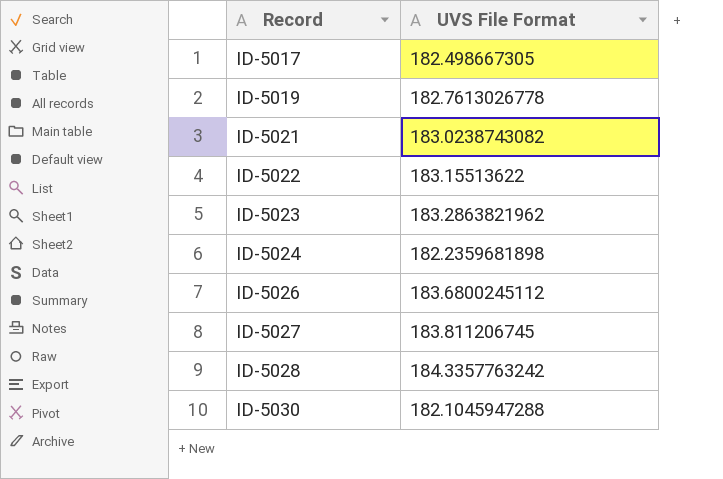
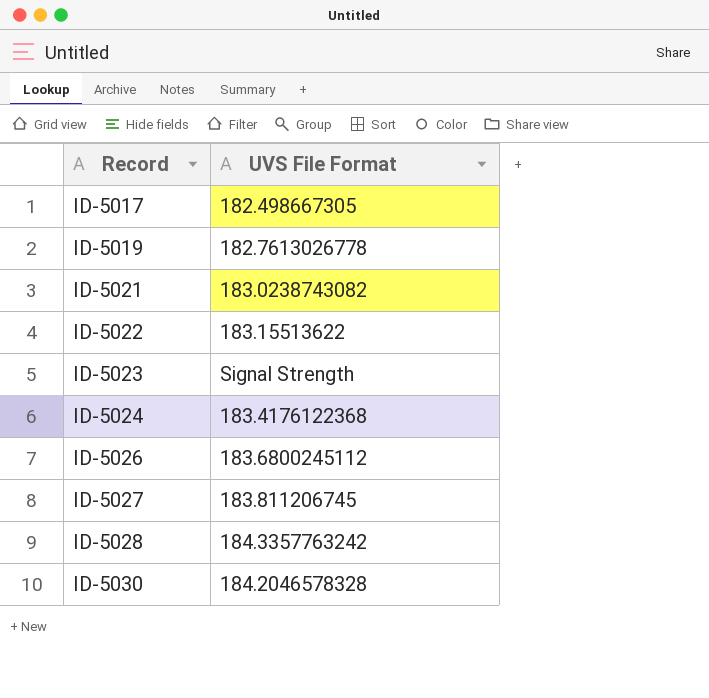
ID-5023 | UVS File Format: 183.2863821962 -> Signal Strength
ID-5024 | UVS File Format: 182.2359681898 -> 183.4176122368
ID-5030 | UVS File Format: 182.1045947288 -> 184.2046578328

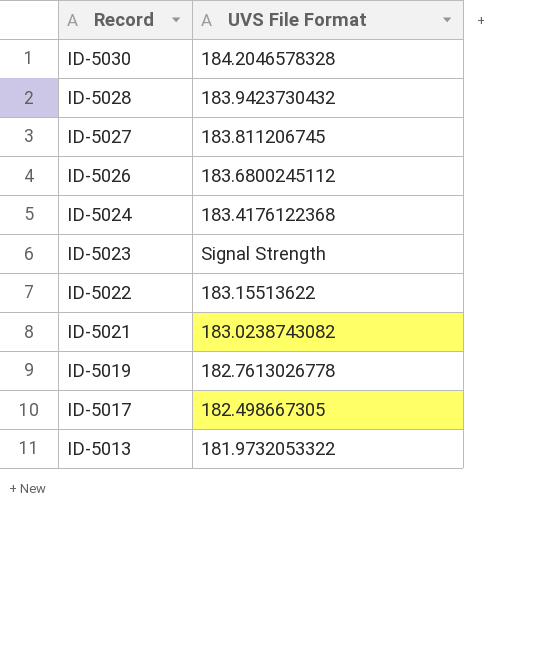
row order: Record ascending -> Record descending
ID-5028 | UVS File Format: 184.3357763242 -> 183.9423730432
row ID-5013: none -> 181.9732053322

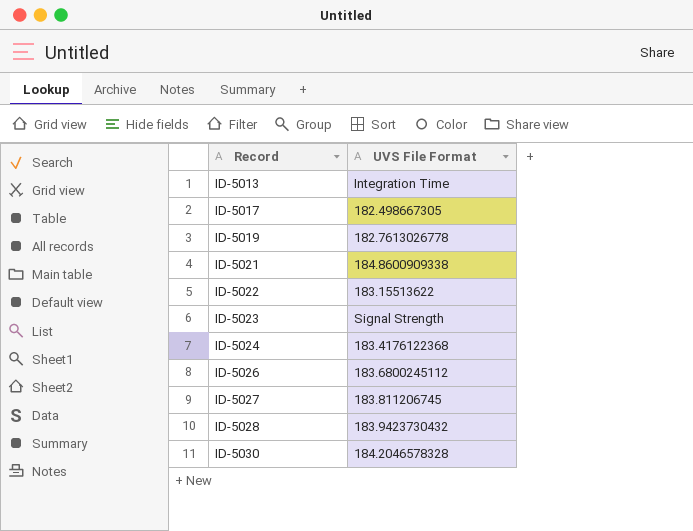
row order: Record descending -> Record ascending
ID-5013 | UVS File Format: 181.9732053322 -> Integration Time
ID-5021 | UVS File Format: 183.0238743082 -> 184.8600909338

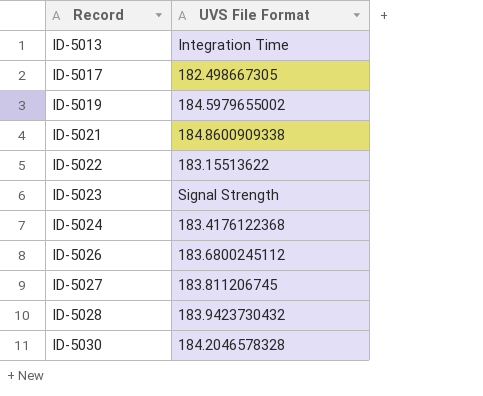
ID-5019 | UVS File Format: 182.7613026778 -> 184.5979655002

